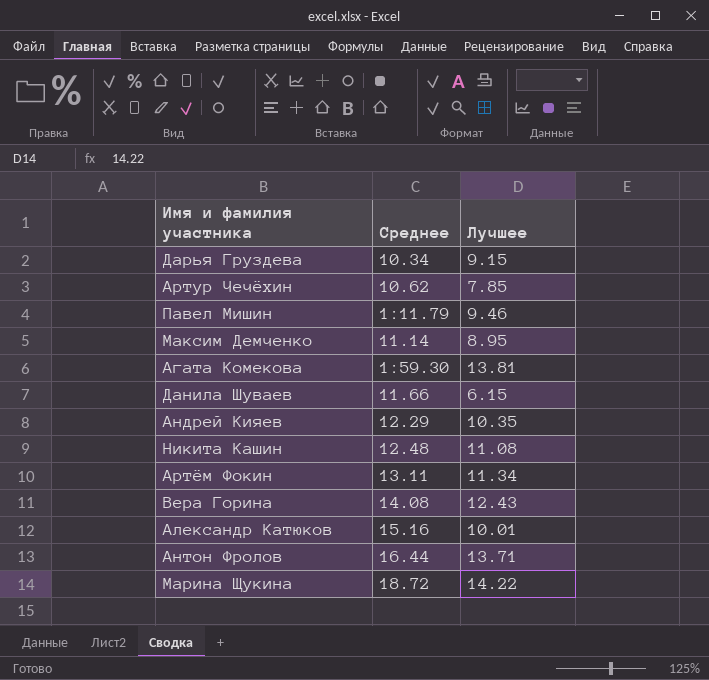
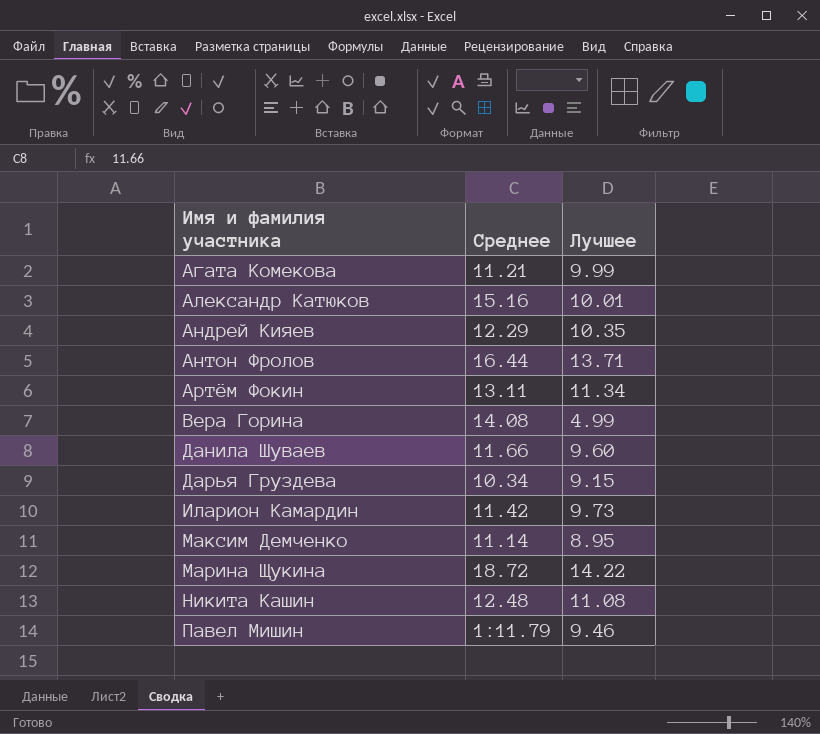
row order: none -> Имя и фамилия участника ascending
row Артур Чечёхин: 10.62 | 7.85 -> none
Агата Комекова | Среднее: 1:59.30 -> 11.21
Агата Комекова | Лучшее: 13.81 -> 9.99
Вера Горина | Лучшее: 12.43 -> 4.99
Данила Шуваев | Лучшее: 6.15 -> 9.60
row Иларион Камардин: none -> 11.42 | 9.73

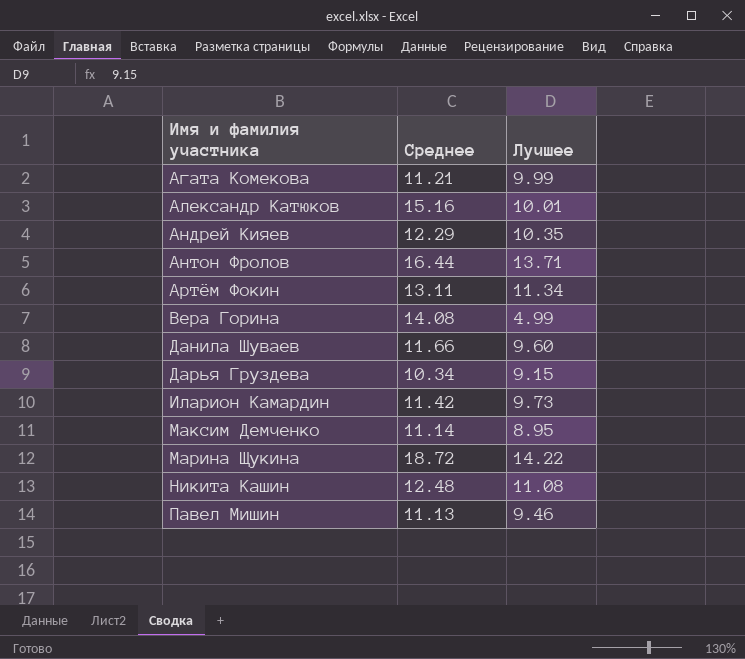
Павел Мишин | Среднее: 1:11.79 -> 11.13

